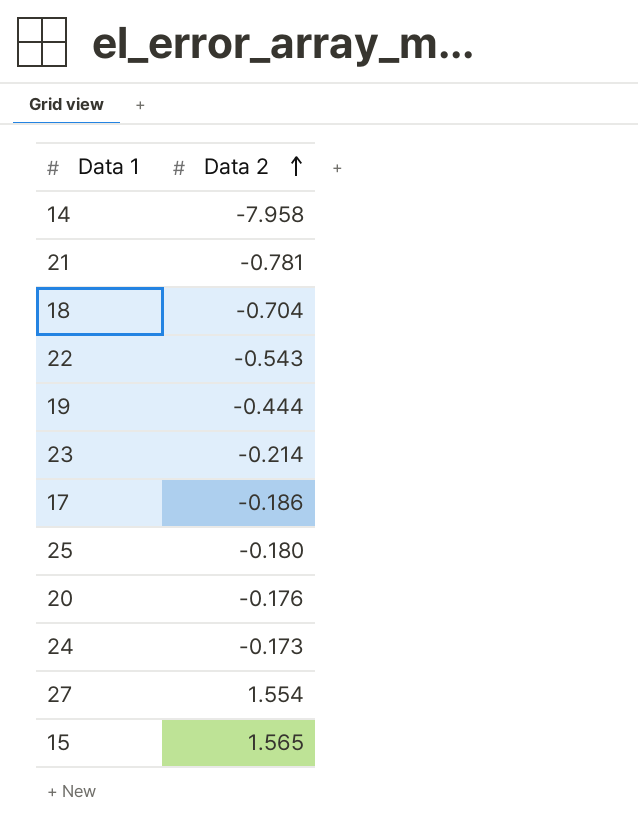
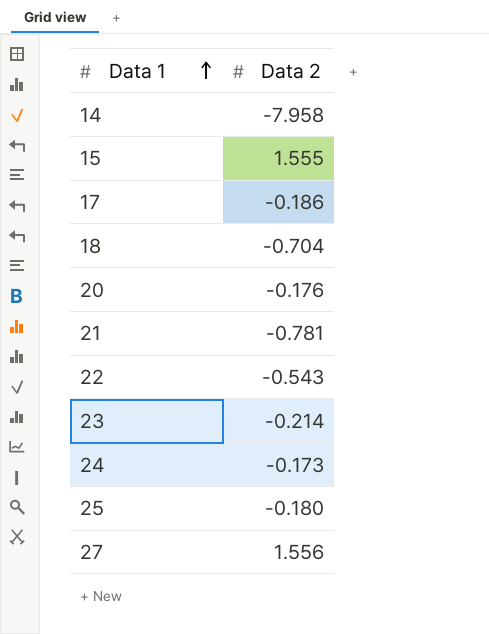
row order: Data 2 ascending -> Data 1 ascending
row 19: -0.444 -> none
15 | Data 2: 1.565 -> 1.555
27 | Data 2: 1.554 -> 1.556

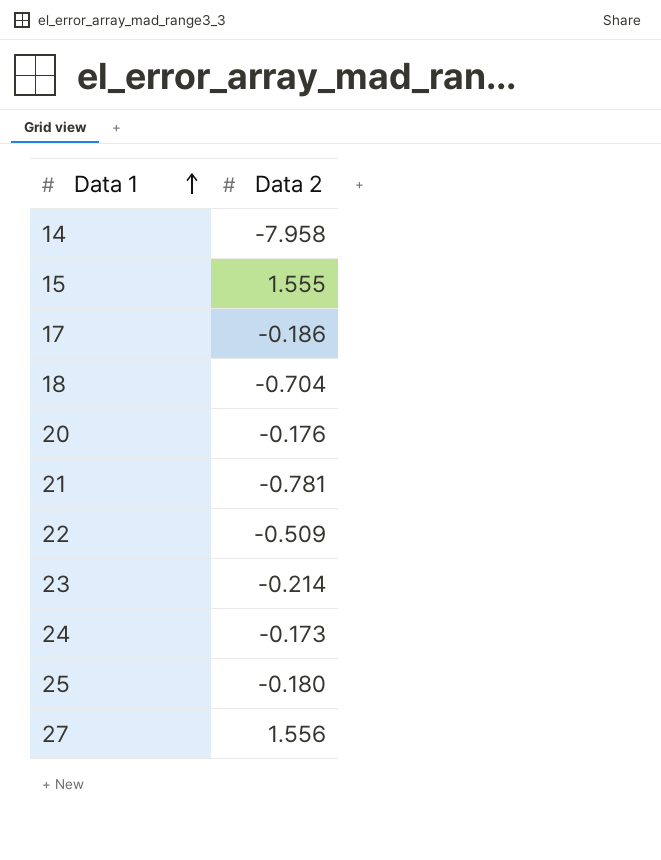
22 | Data 2: -0.543 -> -0.509

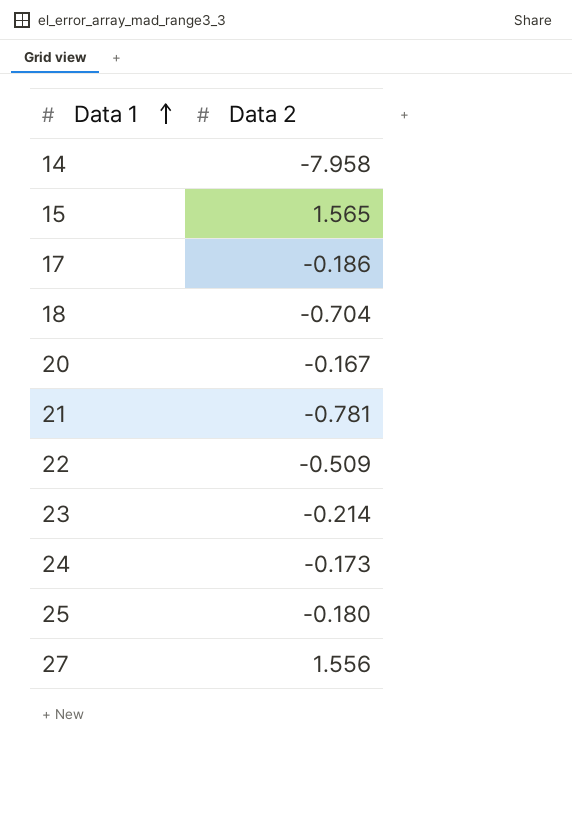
15 | Data 2: 1.555 -> 1.565
20 | Data 2: -0.176 -> -0.167

